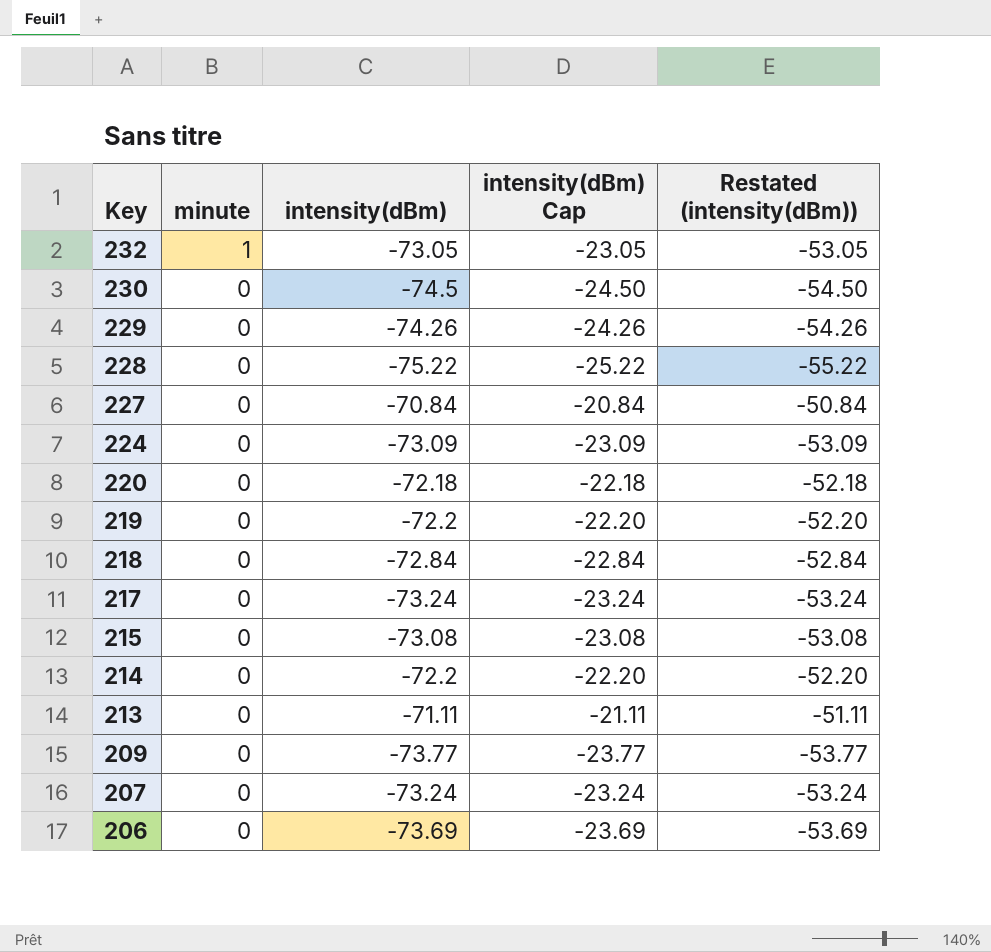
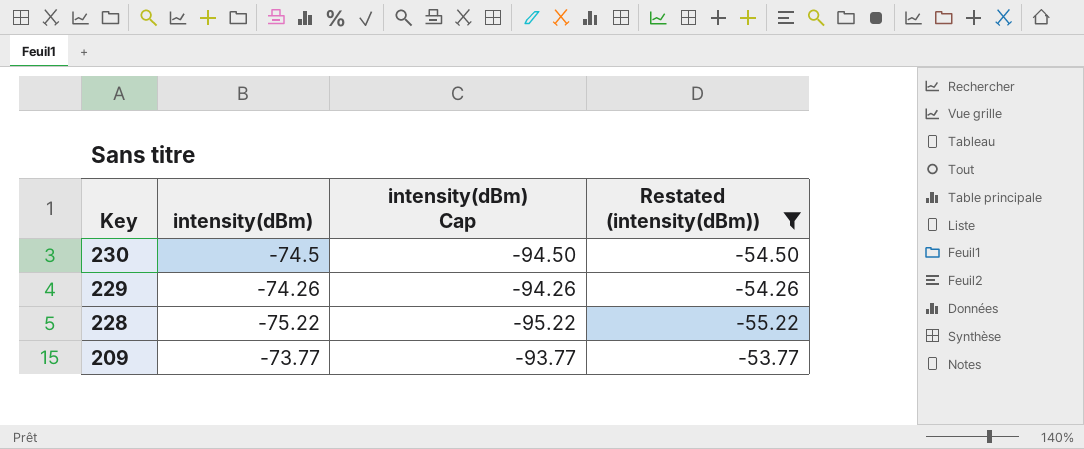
filter: none -> Restated (intensity(dBm)) <= -53.77
column minute | position: 2 -> none
column intensity(dBm) Cap | formula: [intensity(dBm)] + 50 -> [intensity(dBm)] - 20

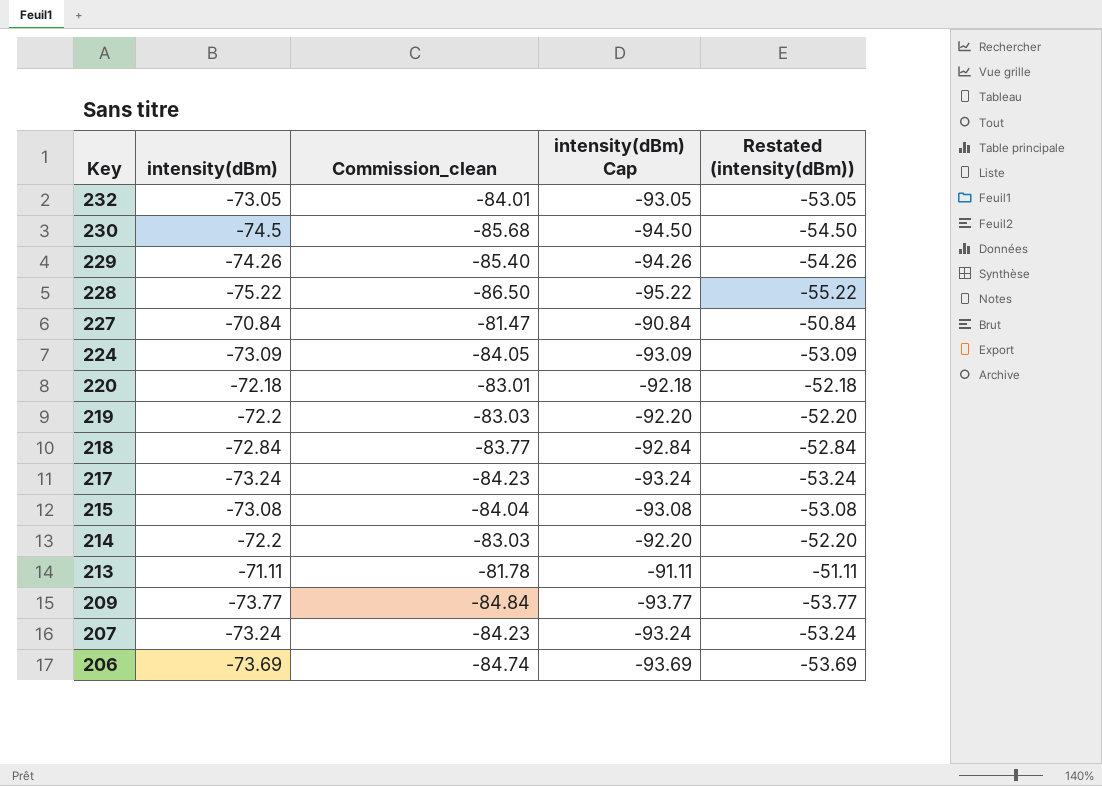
filter: Restated (intensity(dBm)) <= -53.77 -> none
column Commission_clean | formula: none -> [intensity(dBm)] * 1.15

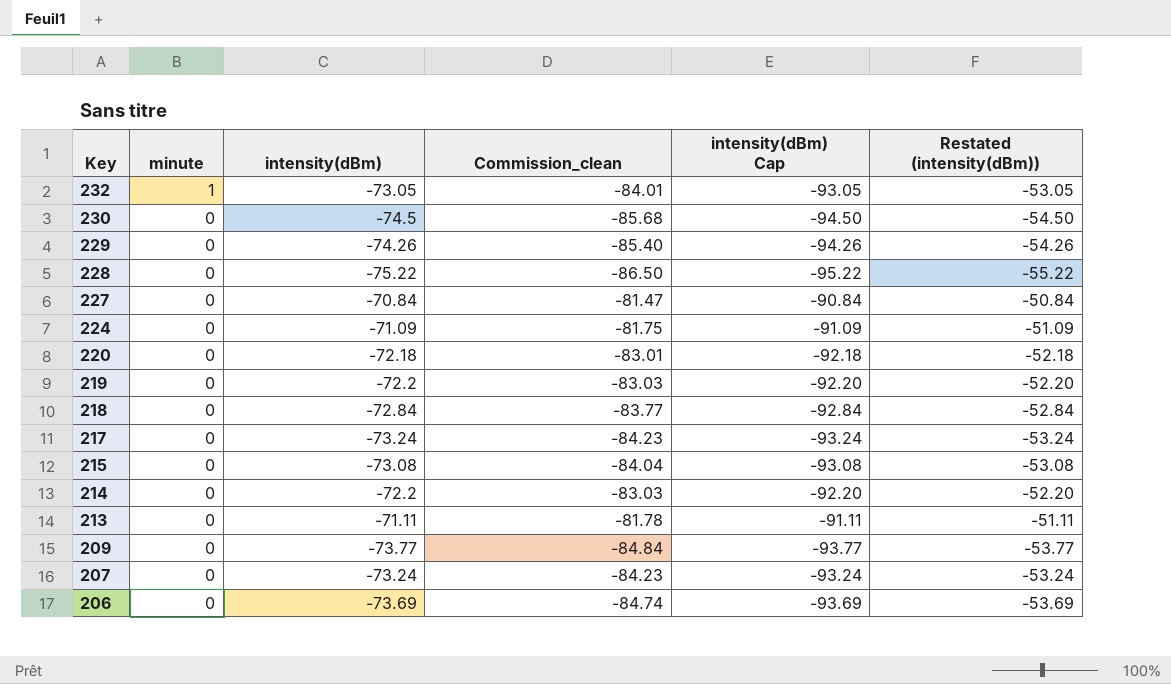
column minute | position: none -> 2
224 | intensity(dBm): -73.09 -> -71.09
224 | Commission_clean: -84.05 -> -81.75
224 | intensity(dBm) Cap: -93.09 -> -91.09
224 | Restated (intensity(dBm)): -53.09 -> -51.09

